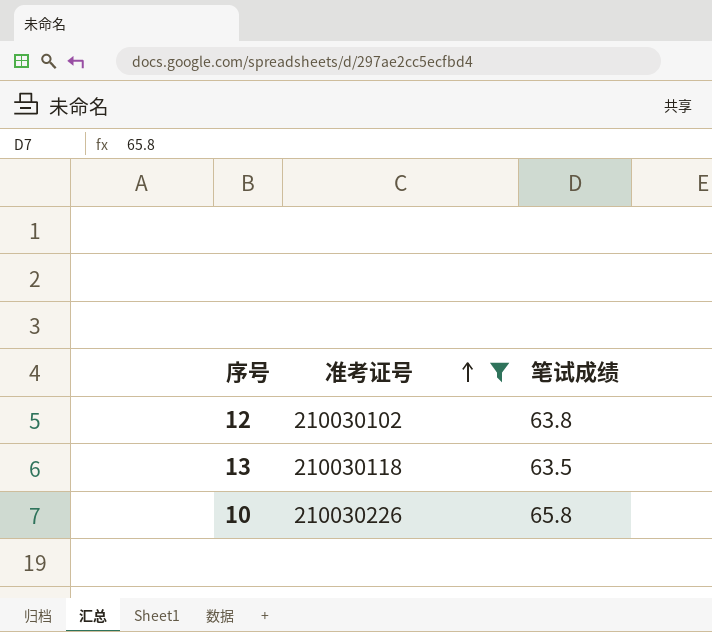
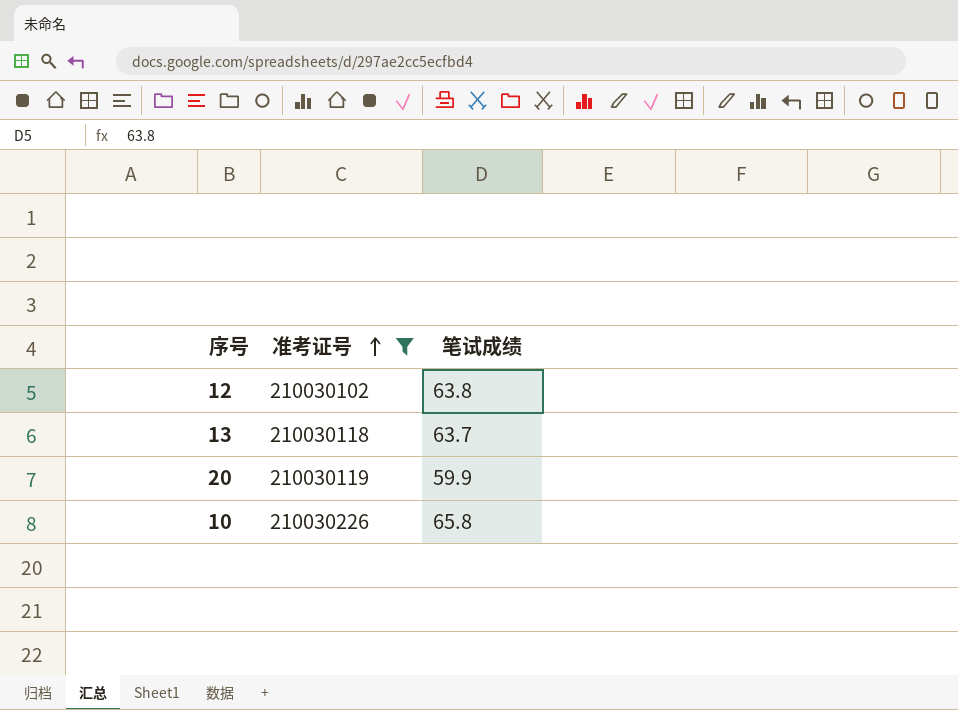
13 | 笔试成绩: 63.5 -> 63.7
row 20: none -> 210030119 | 59.9

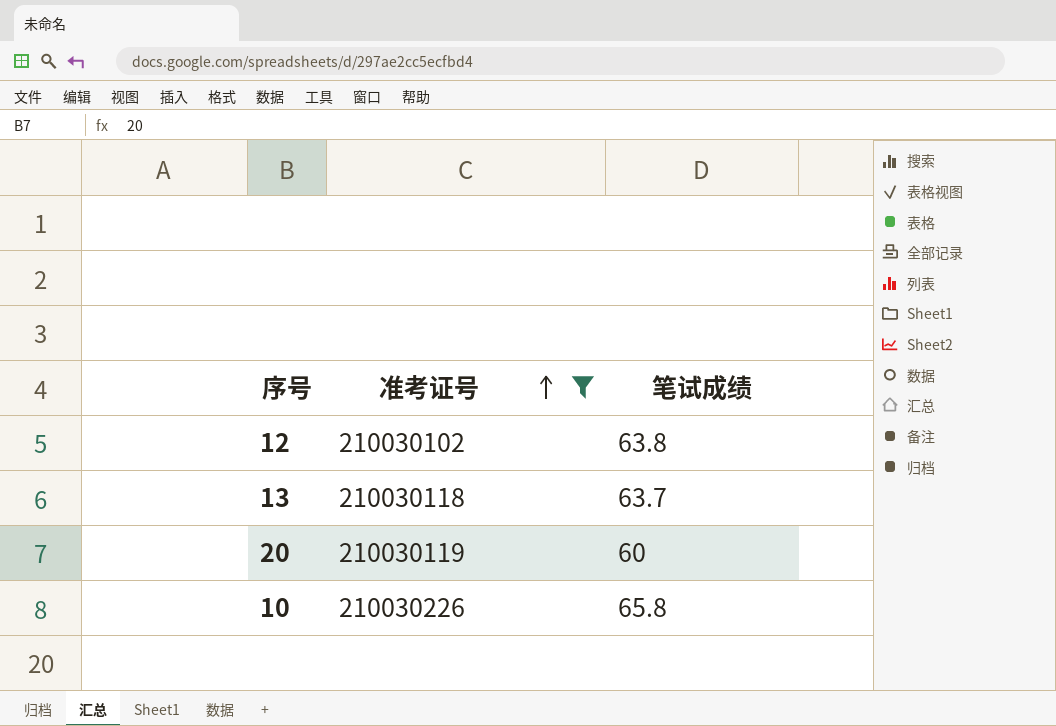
20 | 笔试成绩: 59.9 -> 60

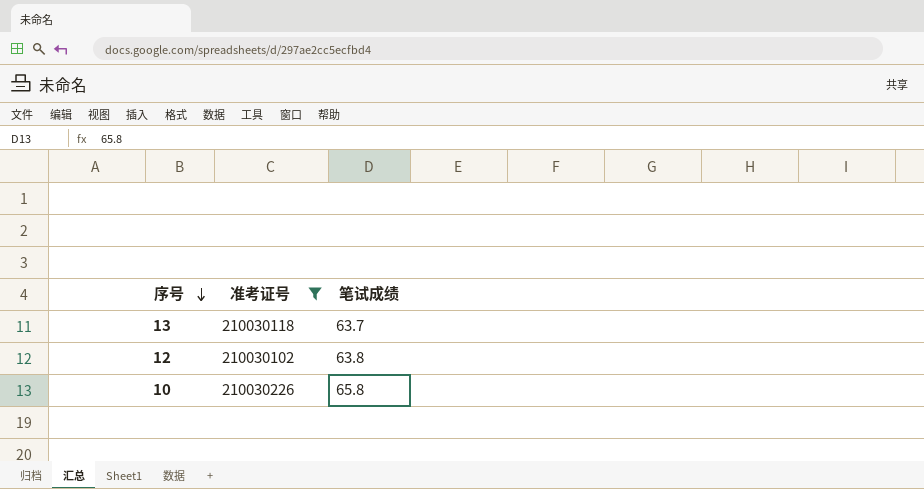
row order: 准考证号 ascending -> 序号 descending
row 20: 210030119 | 60 -> none

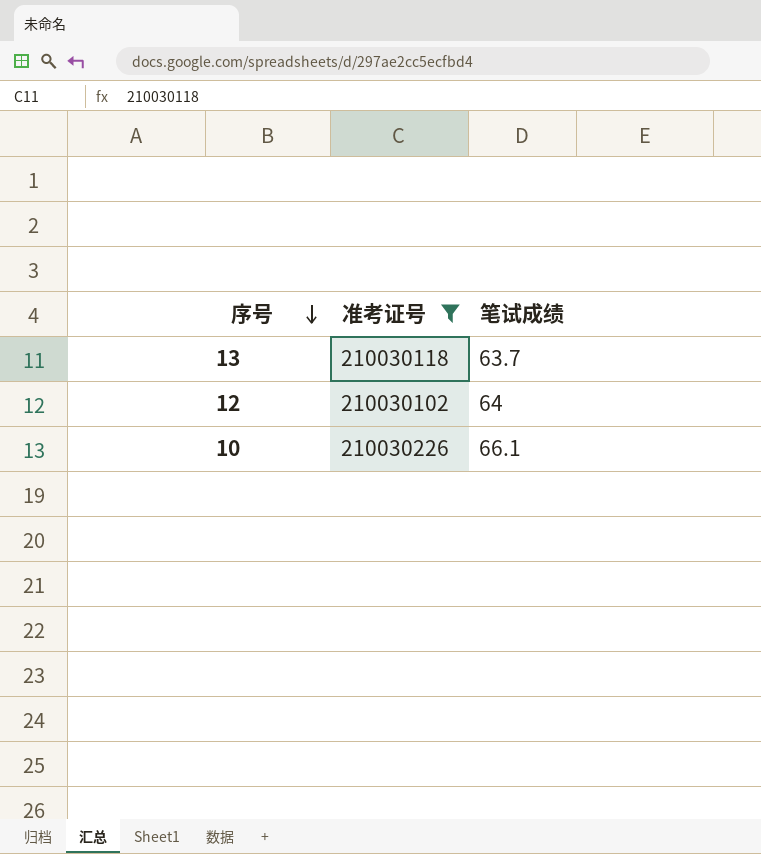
12 | 笔试成绩: 63.8 -> 64
10 | 笔试成绩: 65.8 -> 66.1

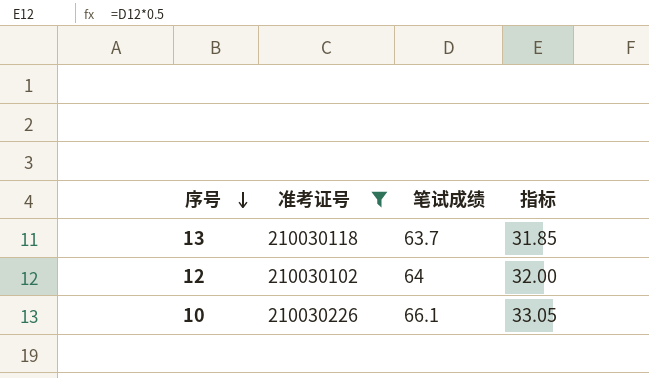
column 指标 | formula: none -> [笔试成绩] * 0.5

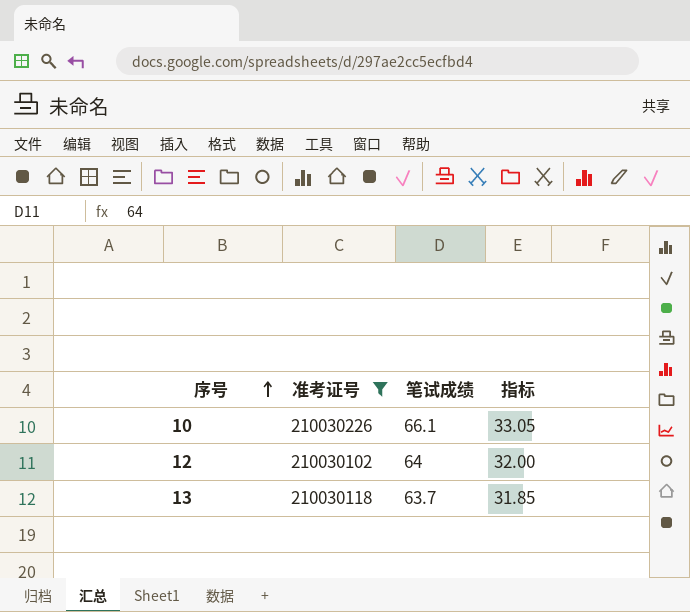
row order: 序号 descending -> 序号 ascending

